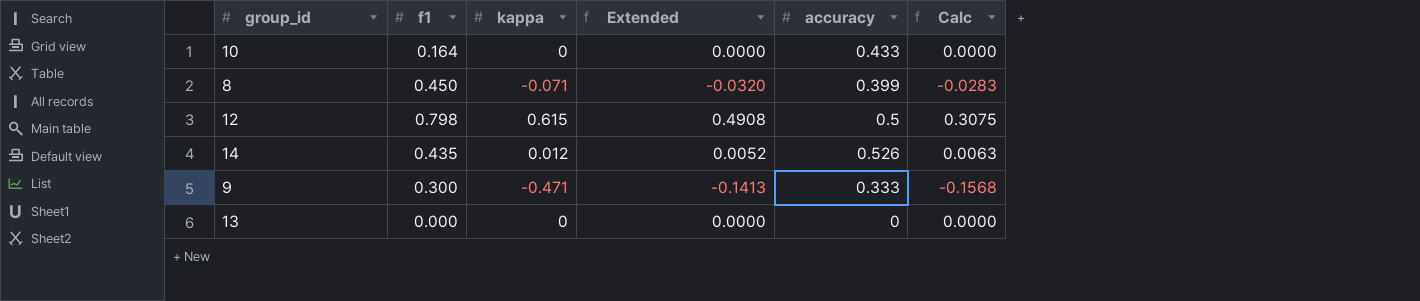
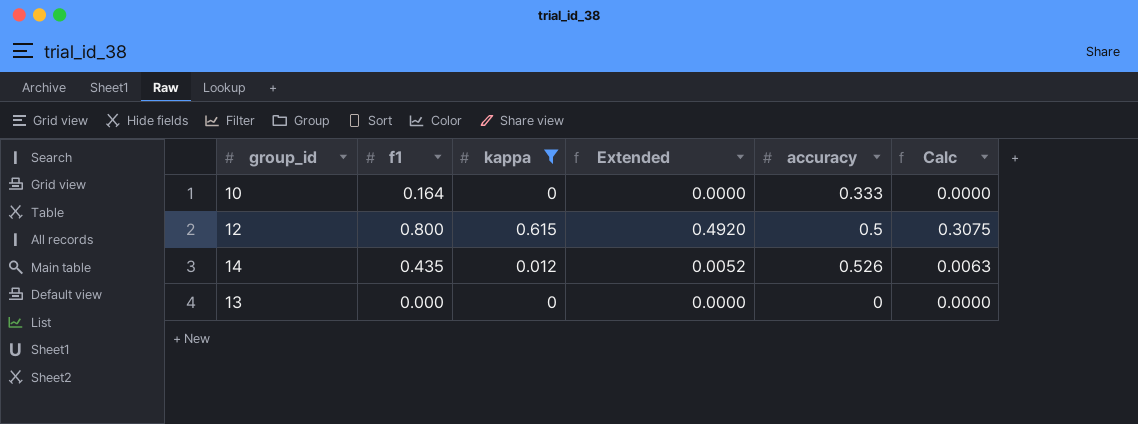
filter: none -> kappa >= 0
10 | accuracy: 0.433 -> 0.333
12 | f1: 0.798 -> 0.800
12 | Extended: 0.4908 -> 0.4920

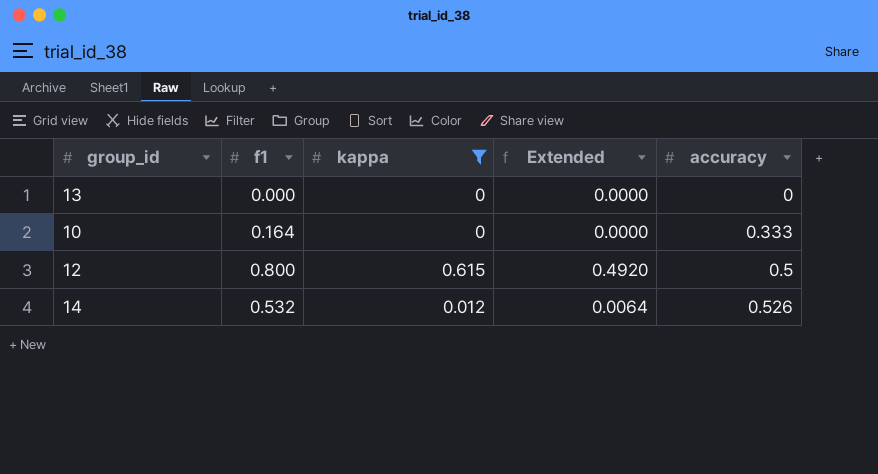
row order: none -> accuracy ascending
column Calc | formula: [kappa] * [accuracy] -> none
14 | f1: 0.435 -> 0.532
14 | Extended: 0.0052 -> 0.0064

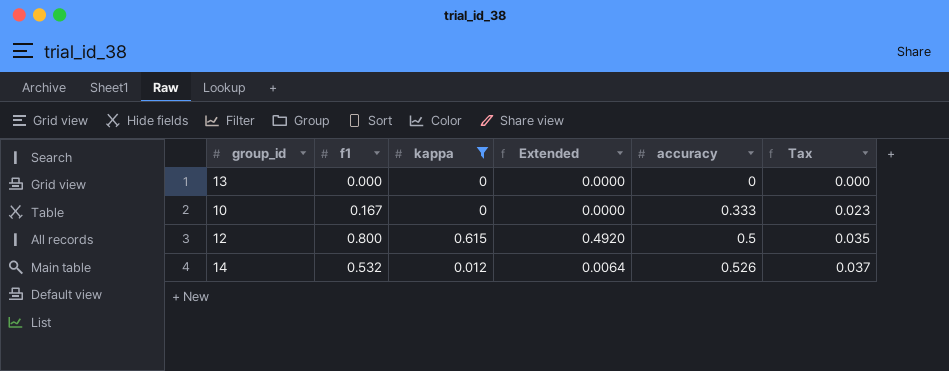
column Tax | formula: none -> [accuracy] * 0.07
10 | f1: 0.164 -> 0.167

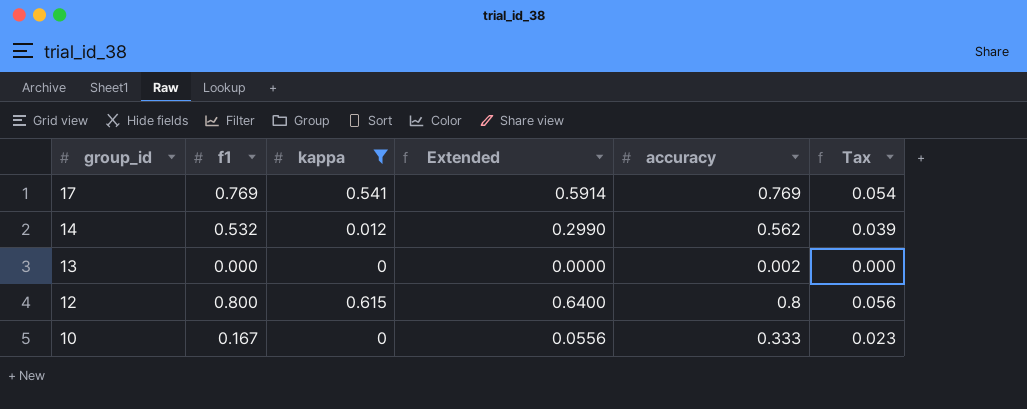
row order: accuracy ascending -> group_id descending
column Extended | formula: [f1] * [kappa] -> [f1] * [accuracy]
row 17: none -> 0.769 | 0.541 | 0.5914 | 0.769 | 0.054
14 | accuracy: 0.526 -> 0.562
14 | Tax: 0.037 -> 0.039
13 | accuracy: 0 -> 0.002
12 | accuracy: 0.5 -> 0.8
12 | Tax: 0.035 -> 0.056

